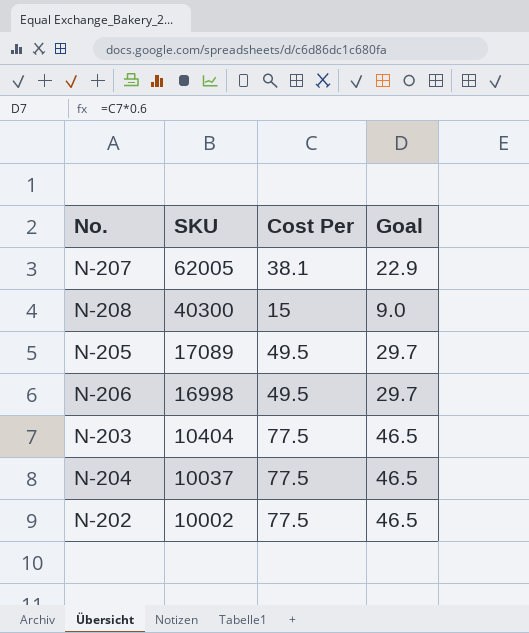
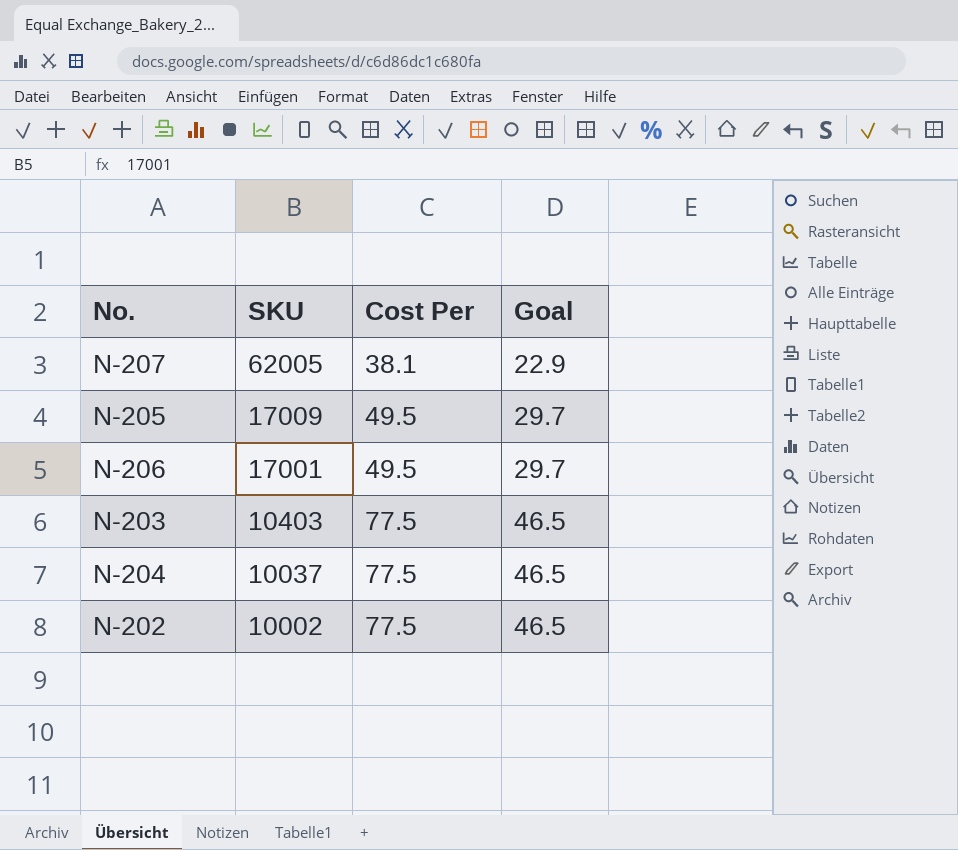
row N-208: 40300 | 15 | 9.0 -> none
N-205 | SKU: 17089 -> 17009
N-206 | SKU: 16998 -> 17001
N-203 | SKU: 10404 -> 10403

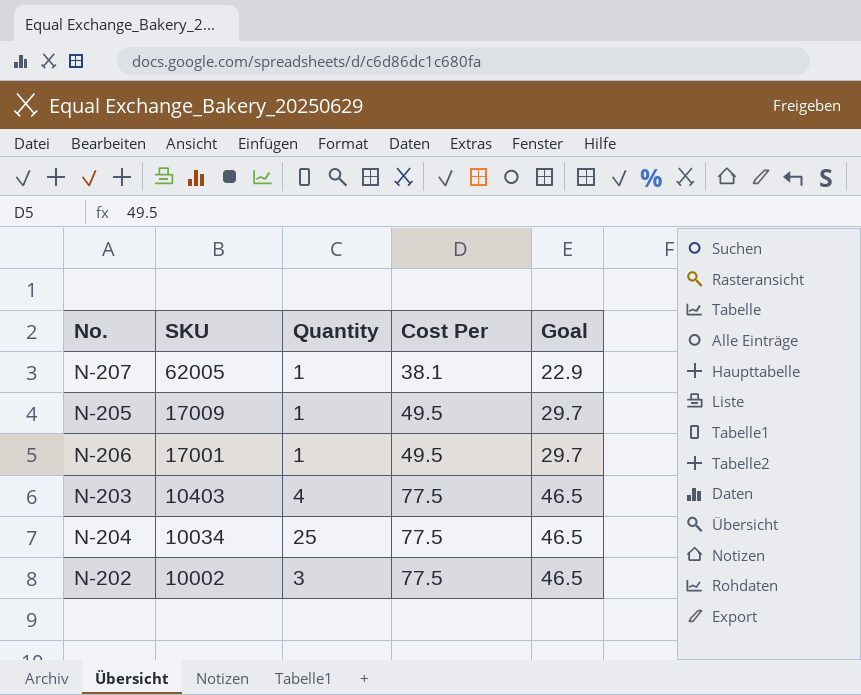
column Quantity | position: none -> 3
N-204 | SKU: 10037 -> 10034

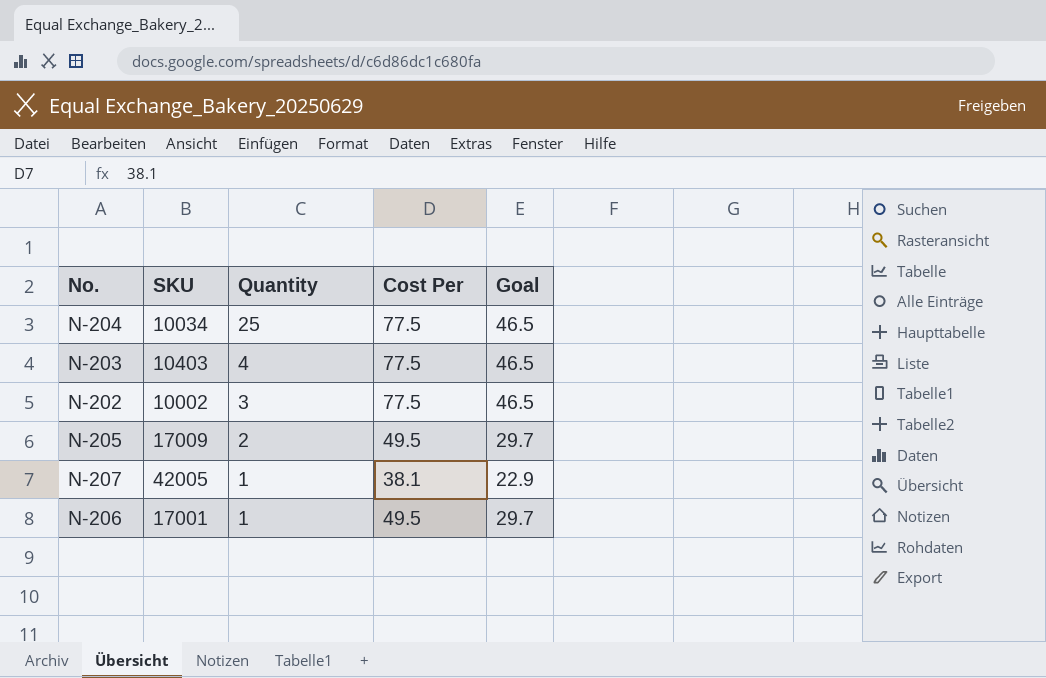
row order: SKU descending -> Quantity descending
N-205 | Quantity: 1 -> 2
N-207 | SKU: 62005 -> 42005

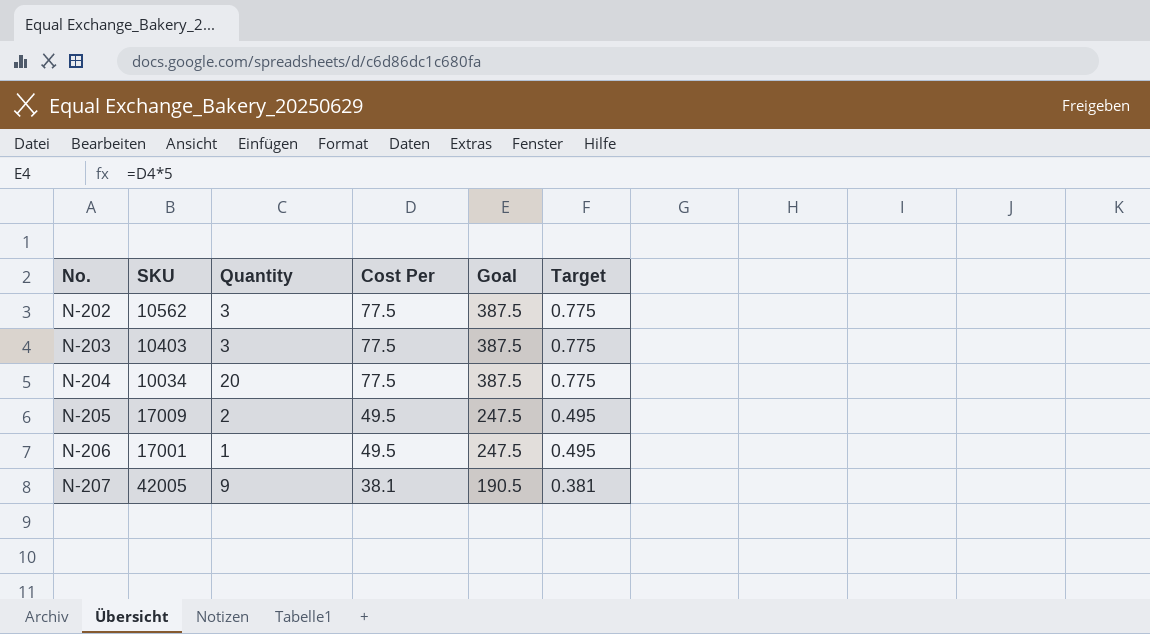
row order: Quantity descending -> No. ascending
column Goal | formula: [Cost Per] * 0.6 -> [Cost Per] * 5
column Target | formula: none -> [Cost Per] * 0.01
N-202 | SKU: 10002 -> 10562
N-203 | Quantity: 4 -> 3
N-204 | Quantity: 25 -> 20
N-207 | Quantity: 1 -> 9

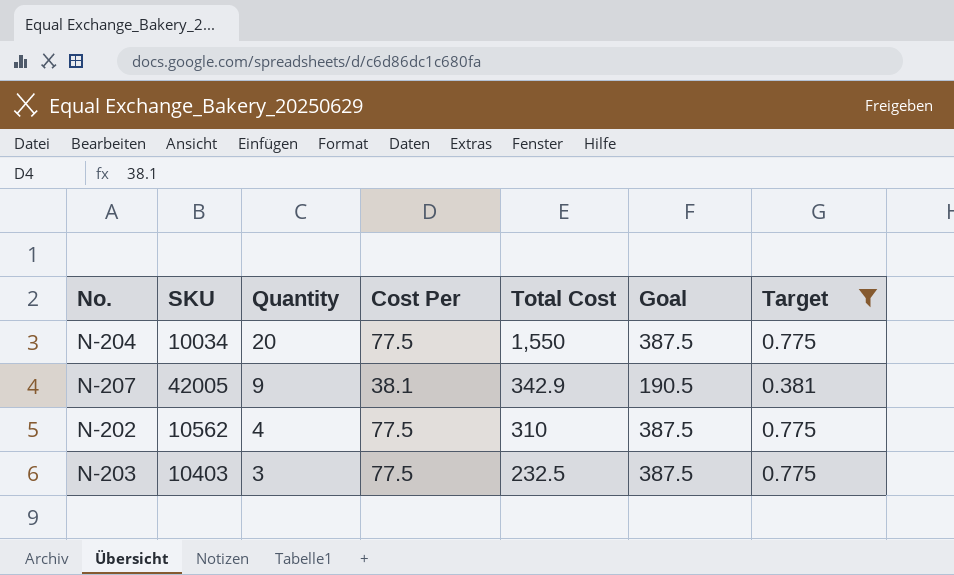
filter: none -> Target != 0.495
row order: No. ascending -> Quantity descending
column Total Cost | formula: none -> [Quantity] * [Cost Per]
N-202 | Quantity: 3 -> 4

